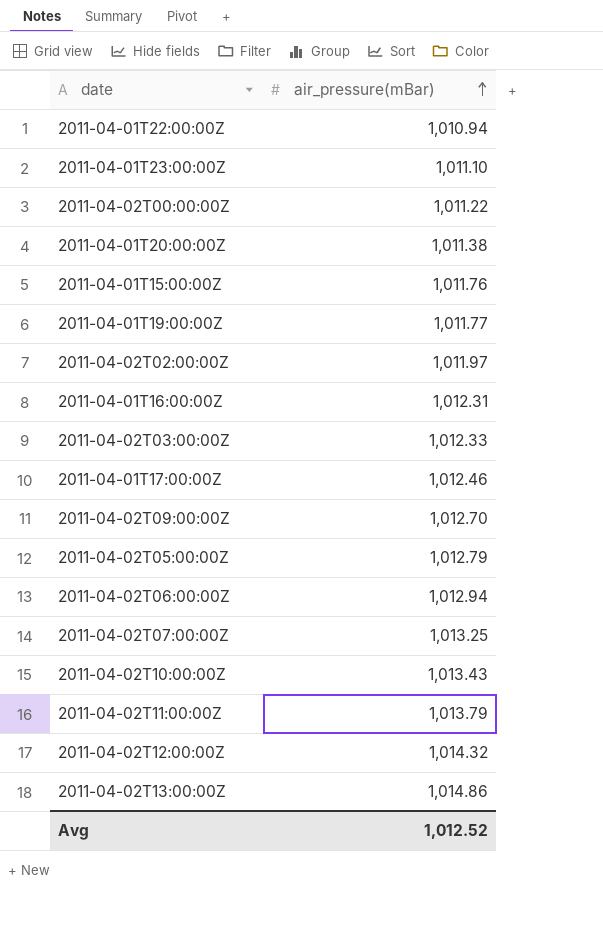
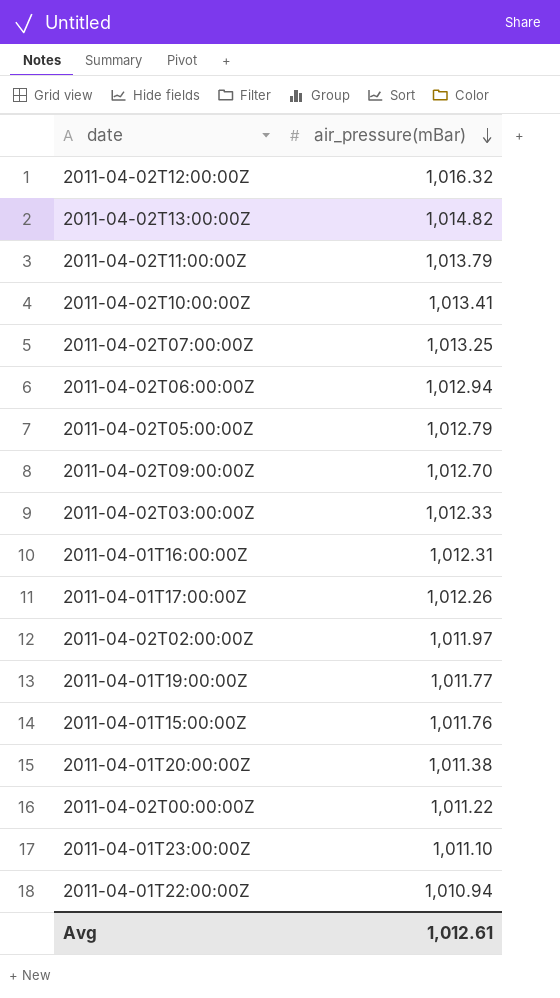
row order: air_pressure(mBar) ascending -> air_pressure(mBar) descending
2011-04-02T12:00:00Z | air_pressure(mBar): 1,014.32 -> 1,016.32
2011-04-02T13:00:00Z | air_pressure(mBar): 1,014.86 -> 1,014.82
2011-04-02T10:00:00Z | air_pressure(mBar): 1,013.43 -> 1,013.41
2011-04-01T17:00:00Z | air_pressure(mBar): 1,012.46 -> 1,012.26
Avg | air_pressure(mBar): 1,012.52 -> 1,012.61

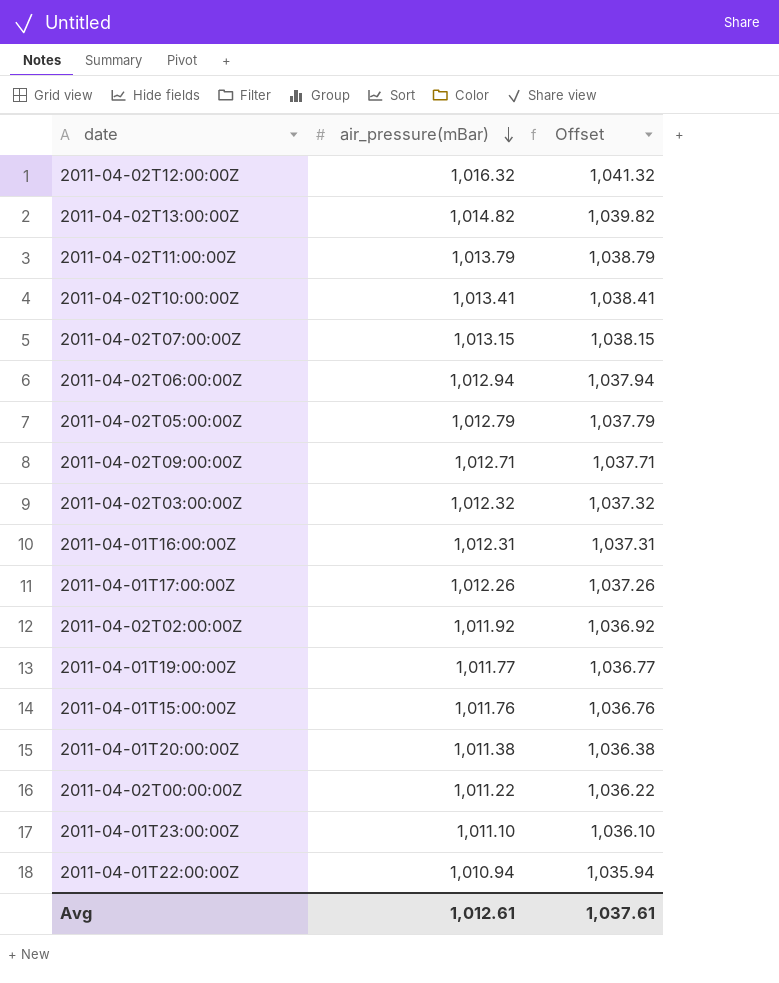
column Offset | formula: none -> [air_pressure(mBar)] + 25
2011-04-02T07:00:00Z | air_pressure(mBar): 1,013.25 -> 1,013.15
2011-04-02T09:00:00Z | air_pressure(mBar): 1,012.70 -> 1,012.71
2011-04-02T03:00:00Z | air_pressure(mBar): 1,012.33 -> 1,012.32
2011-04-02T02:00:00Z | air_pressure(mBar): 1,011.97 -> 1,011.92

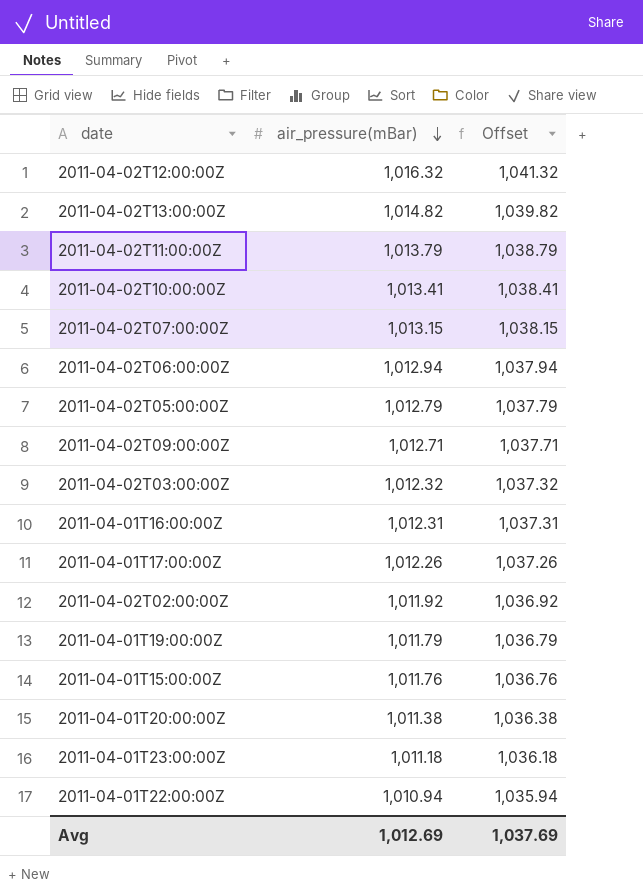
row 2011-04-02T00:00:00Z: 1,011.22 | 1,036.22 -> none
2011-04-01T19:00:00Z | air_pressure(mBar): 1,011.77 -> 1,011.79
2011-04-01T19:00:00Z | Offset: 1,036.77 -> 1,036.79
2011-04-01T23:00:00Z | air_pressure(mBar): 1,011.10 -> 1,011.18
2011-04-01T23:00:00Z | Offset: 1,036.10 -> 1,036.18
Avg | air_pressure(mBar): 1,012.61 -> 1,012.69
Avg | Offset: 1,037.61 -> 1,037.69

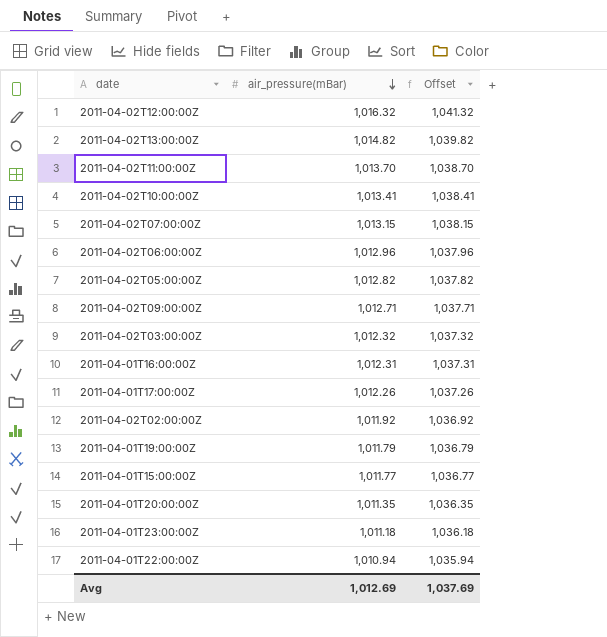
2011-04-02T11:00:00Z | air_pressure(mBar): 1,013.79 -> 1,013.70
2011-04-02T11:00:00Z | Offset: 1,038.79 -> 1,038.70
2011-04-02T06:00:00Z | air_pressure(mBar): 1,012.94 -> 1,012.96
2011-04-02T06:00:00Z | Offset: 1,037.94 -> 1,037.96
2011-04-02T05:00:00Z | air_pressure(mBar): 1,012.79 -> 1,012.82
2011-04-02T05:00:00Z | Offset: 1,037.79 -> 1,037.82
2011-04-01T15:00:00Z | air_pressure(mBar): 1,011.76 -> 1,011.77
2011-04-01T15:00:00Z | Offset: 1,036.76 -> 1,036.77
2011-04-01T20:00:00Z | air_pressure(mBar): 1,011.38 -> 1,011.35
2011-04-01T20:00:00Z | Offset: 1,036.38 -> 1,036.35

